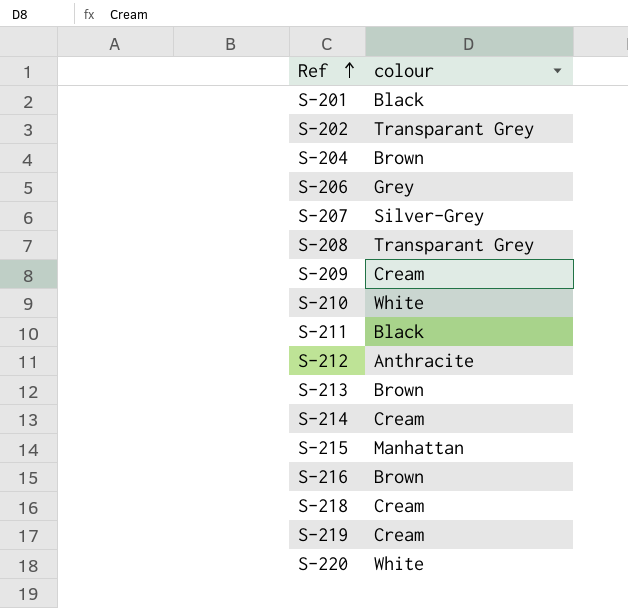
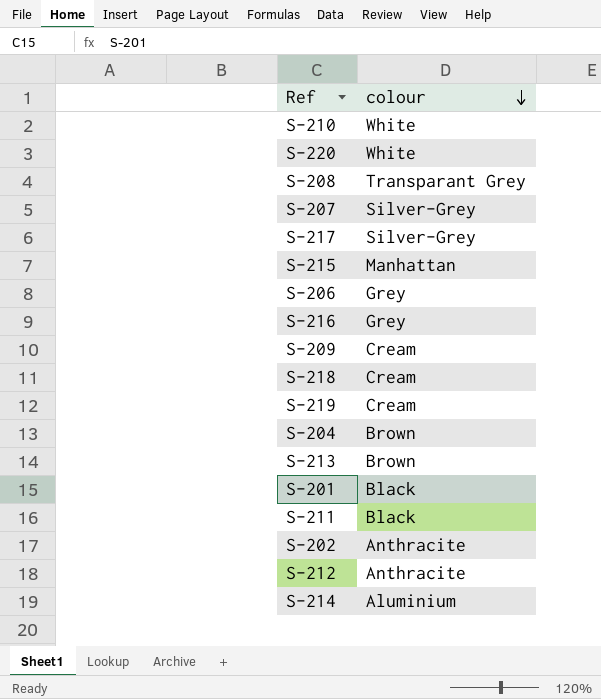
row order: Ref ascending -> colour descending
row S-217: none -> Silver-Grey
S-216 | colour: Brown -> Grey
S-202 | colour: Transparant Grey -> Anthracite
S-214 | colour: Cream -> Aluminium

